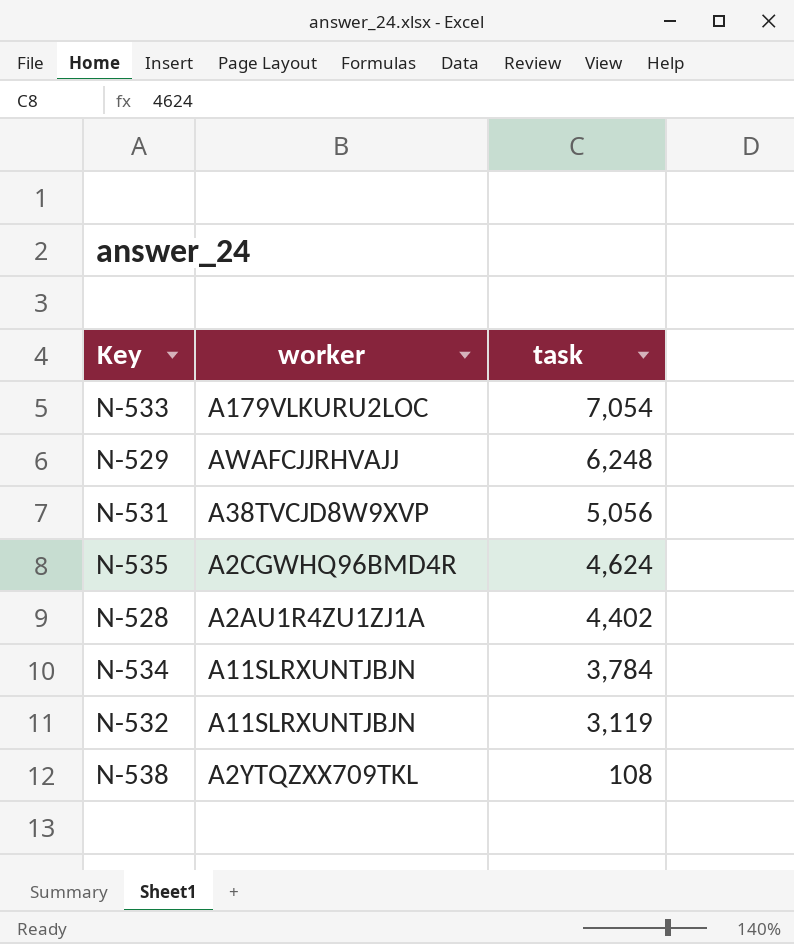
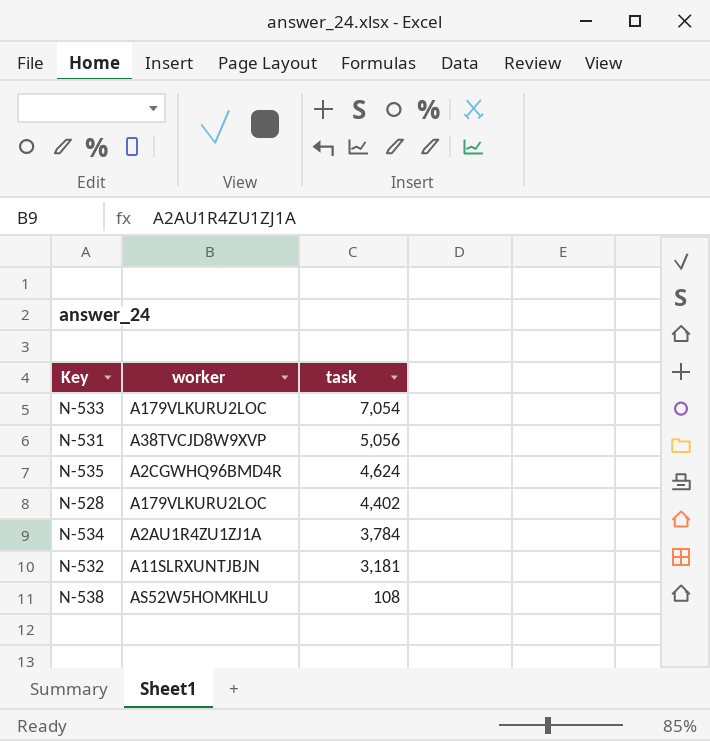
row N-529: AWAFCJJRHVAJJ | 6,248 -> none
N-528 | worker: A2AU1R4ZU1ZJ1A -> A179VLKURU2LOC
N-534 | worker: A11SLRXUNTJBJN -> A2AU1R4ZU1ZJ1A
N-532 | task: 3,119 -> 3,181
N-538 | worker: A2YTQZXX709TKL -> AS52W5HOMKHLU

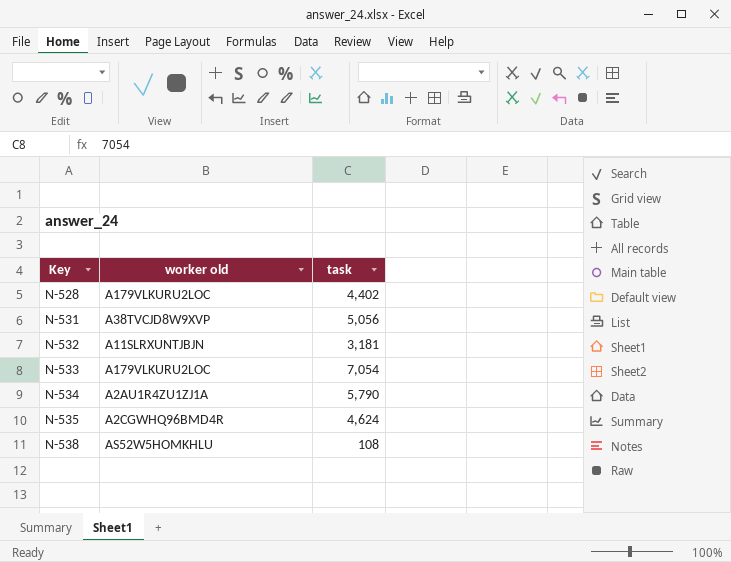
row order: task descending -> Key ascending
column name: worker -> worker old
N-534 | task: 3,784 -> 5,790

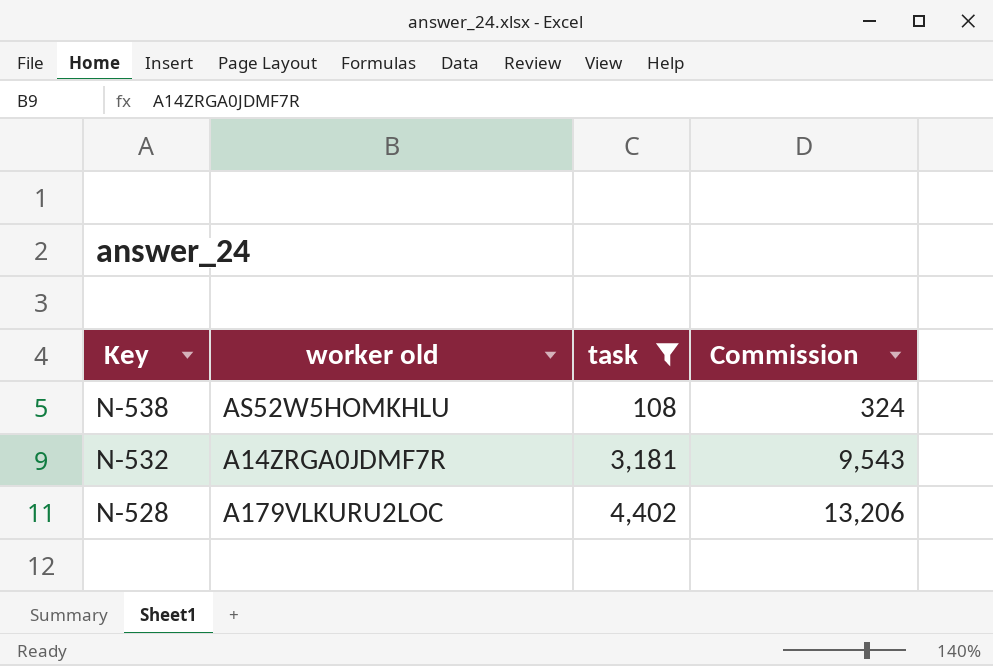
filter: none -> task <= 4,402
row order: Key ascending -> Key descending
column Commission | formula: none -> [task] * 3
N-532 | worker old: A11SLRXUNTJBJN -> A14ZRGA0JDMF7R

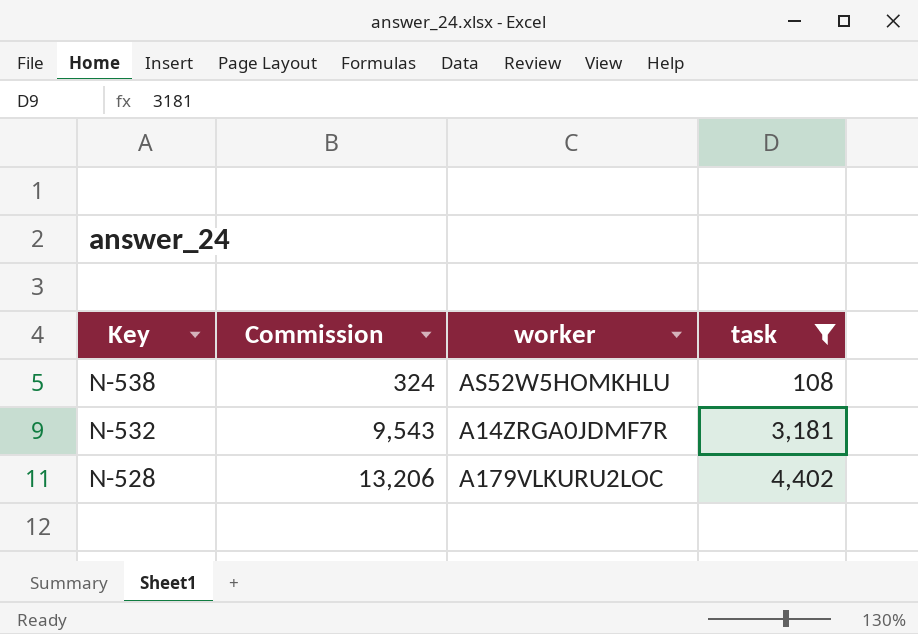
column Commission | position: 4 -> 2
column name: worker old -> worker

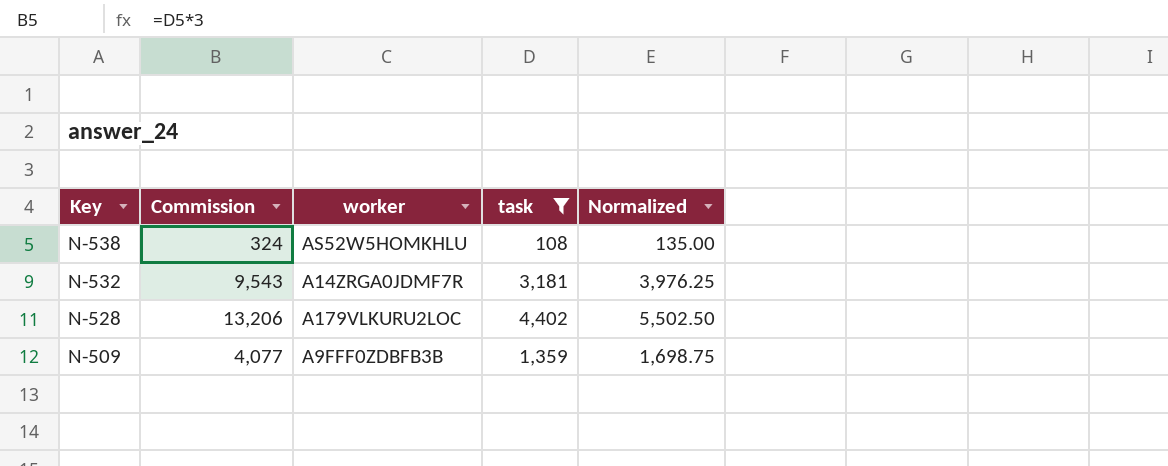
column Normalized | formula: none -> [task] * 1.25
row N-509: none -> 4,077 | A9FFF0ZDBFB3B | 1,359 | 1,698.75

